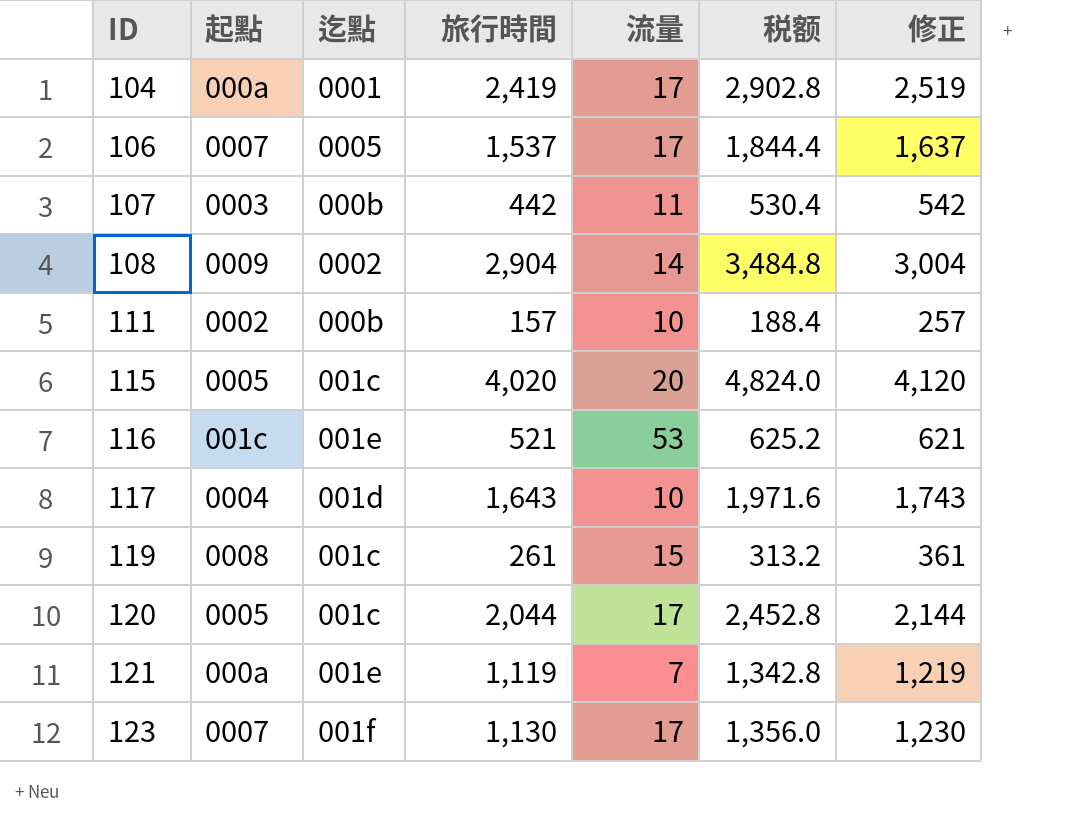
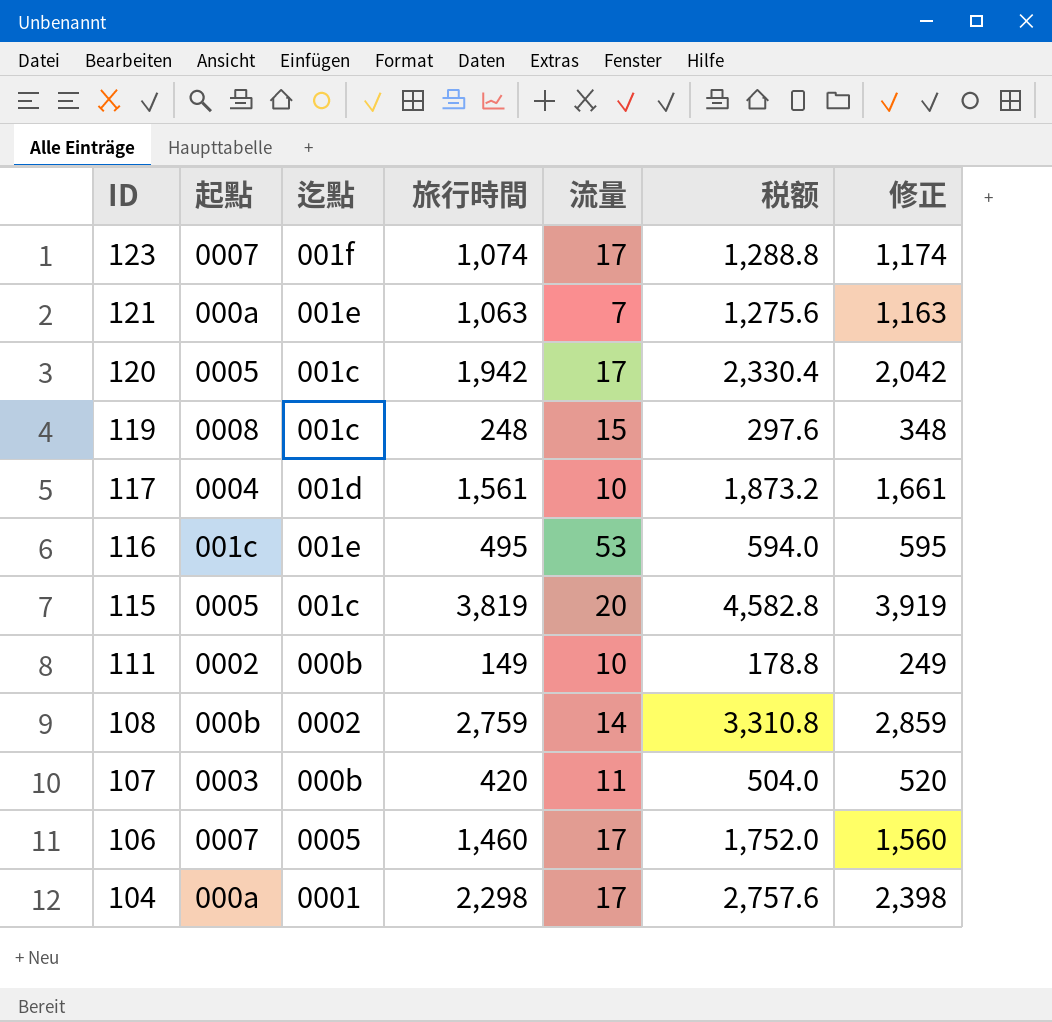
row order: ID ascending -> ID descending
123 | 旅行時間: 1,130 -> 1,074
123 | 税额: 1,356.0 -> 1,288.8
123 | 修正: 1,230 -> 1,174
121 | 旅行時間: 1,119 -> 1,063
121 | 税额: 1,342.8 -> 1,275.6
121 | 修正: 1,219 -> 1,163
120 | 旅行時間: 2,044 -> 1,942
120 | 税额: 2,452.8 -> 2,330.4
120 | 修正: 2,144 -> 2,042
119 | 旅行時間: 261 -> 248
119 | 税额: 313.2 -> 297.6
119 | 修正: 361 -> 348
117 | 旅行時間: 1,643 -> 1,561
117 | 税额: 1,971.6 -> 1,873.2
117 | 修正: 1,743 -> 1,661
116 | 旅行時間: 521 -> 495
116 | 税额: 625.2 -> 594.0
116 | 修正: 621 -> 595
115 | 旅行時間: 4,020 -> 3,819
115 | 税额: 4,824.0 -> 4,582.8
115 | 修正: 4,120 -> 3,919
111 | 旅行時間: 157 -> 149
111 | 税额: 188.4 -> 178.8
111 | 修正: 257 -> 249
108 | 起點: 0009 -> 000b
108 | 旅行時間: 2,904 -> 2,759
108 | 税额: 3,484.8 -> 3,310.8
108 | 修正: 3,004 -> 2,859
107 | 旅行時間: 442 -> 420
107 | 税额: 530.4 -> 504.0
107 | 修正: 542 -> 520
106 | 旅行時間: 1,537 -> 1,460
106 | 税额: 1,844.4 -> 1,752.0
106 | 修正: 1,637 -> 1,560
104 | 旅行時間: 2,419 -> 2,298
104 | 税额: 2,902.8 -> 2,757.6
104 | 修正: 2,519 -> 2,398

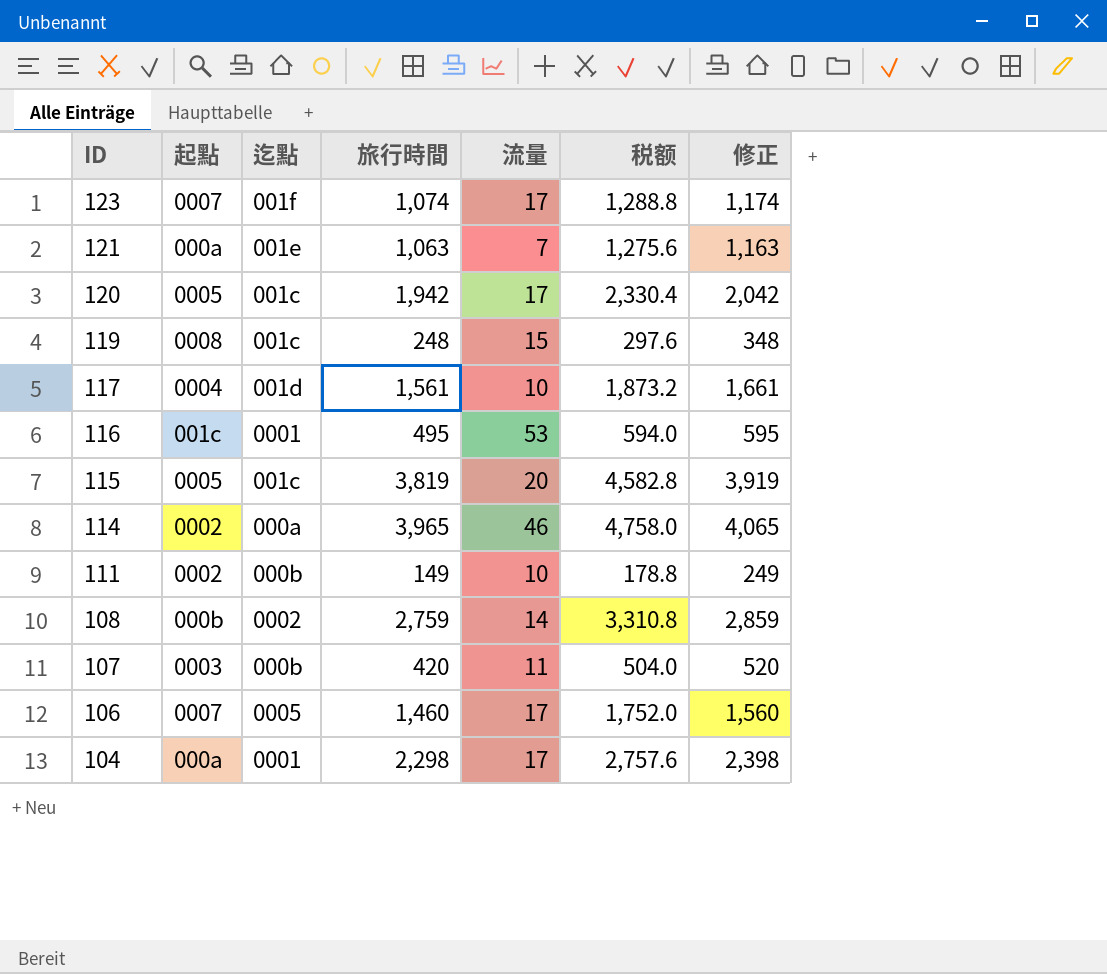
116 | 迄點: 001e -> 0001
row 114: none -> 0002 | 000a | 3,965 | 46 | 4,758.0 | 4,065

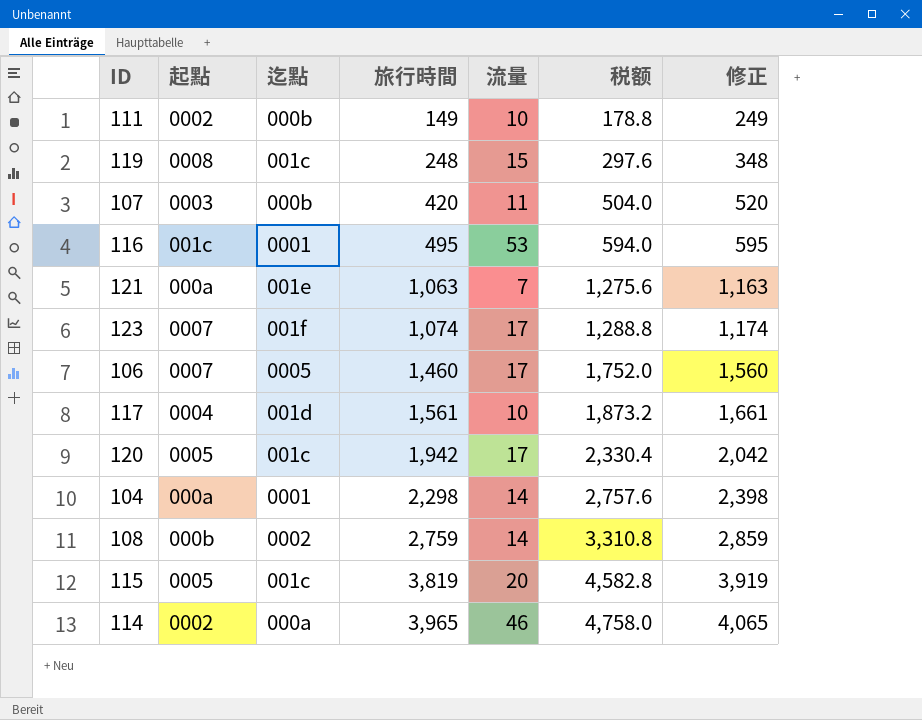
row order: ID descending -> 旅行時間 ascending
104 | 流量: 17 -> 14

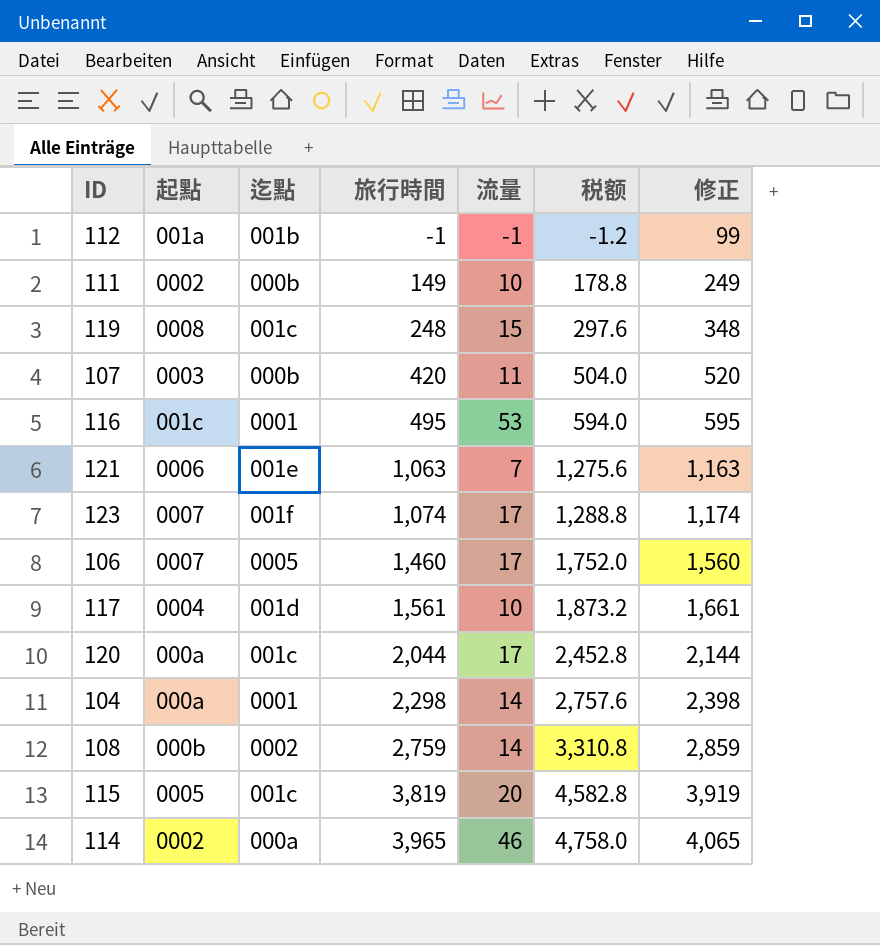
row 112: none -> 001a | 001b | -1 | -1 | -1.2 | 99
121 | 起點: 000a -> 0006
120 | 起點: 0005 -> 000a
120 | 旅行時間: 1,942 -> 2,044
120 | 税额: 2,330.4 -> 2,452.8
120 | 修正: 2,042 -> 2,144

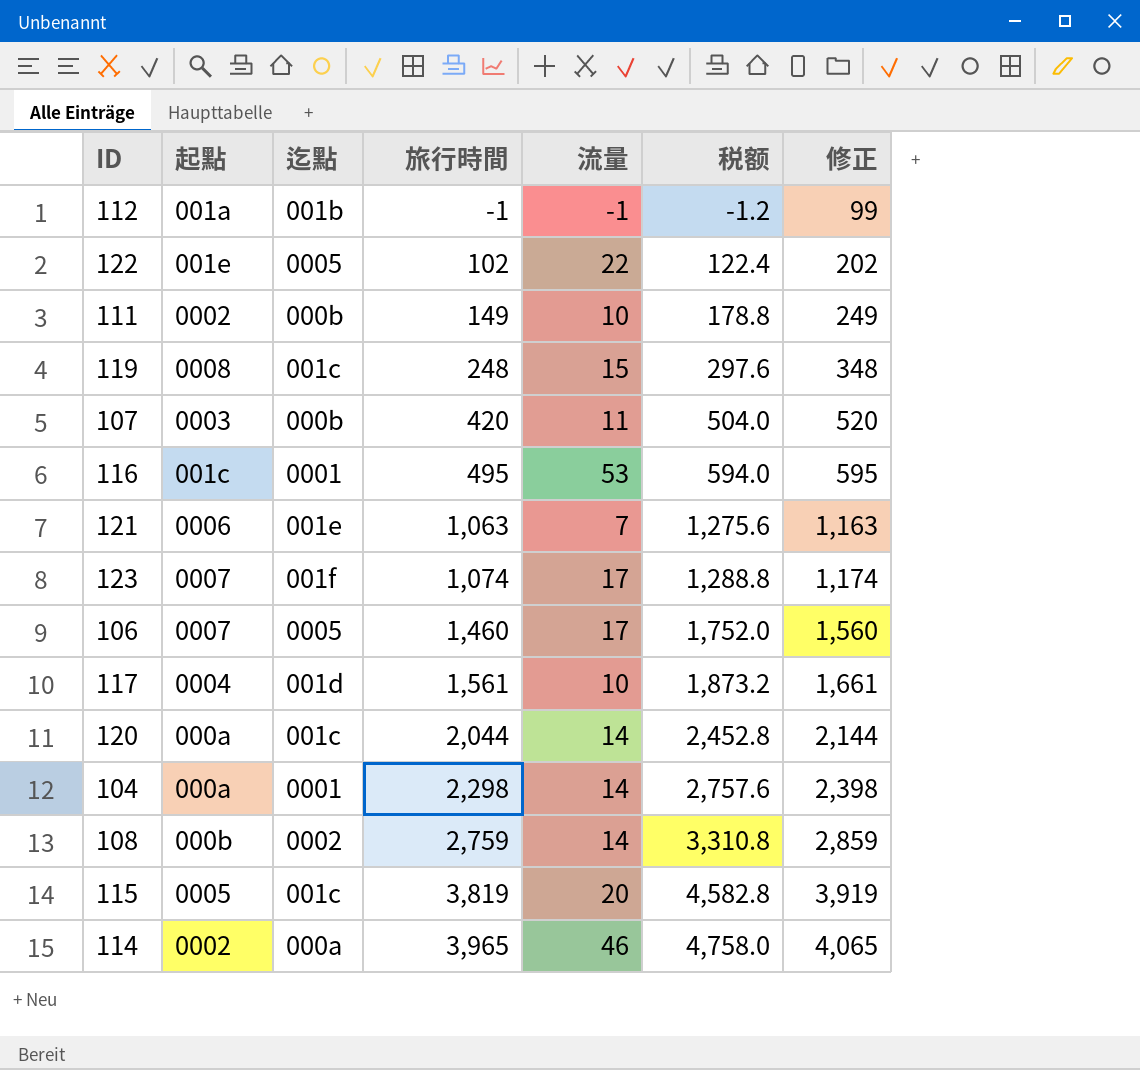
row 122: none -> 001e | 0005 | 102 | 22 | 122.4 | 202
120 | 流量: 17 -> 14

